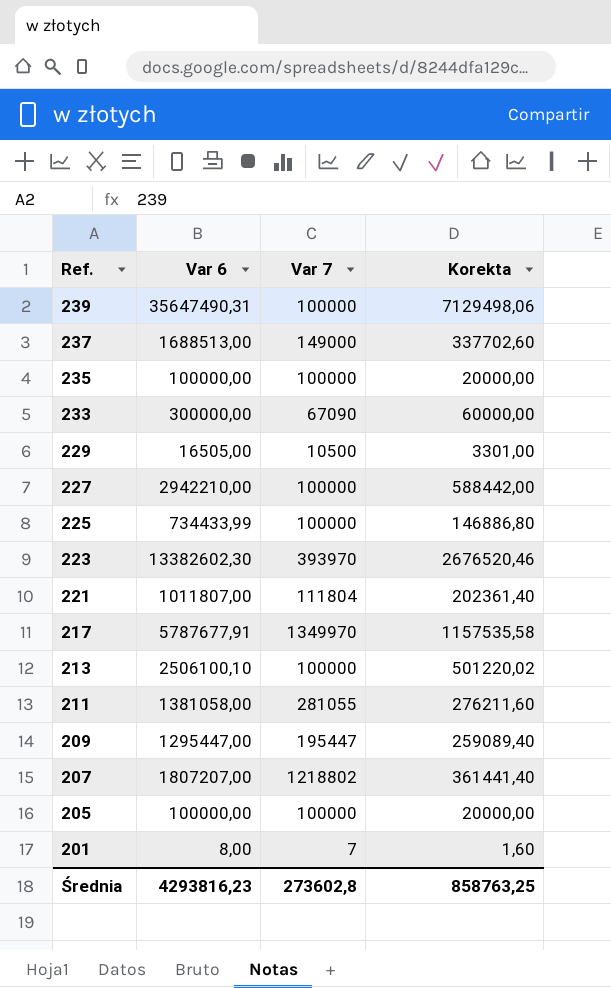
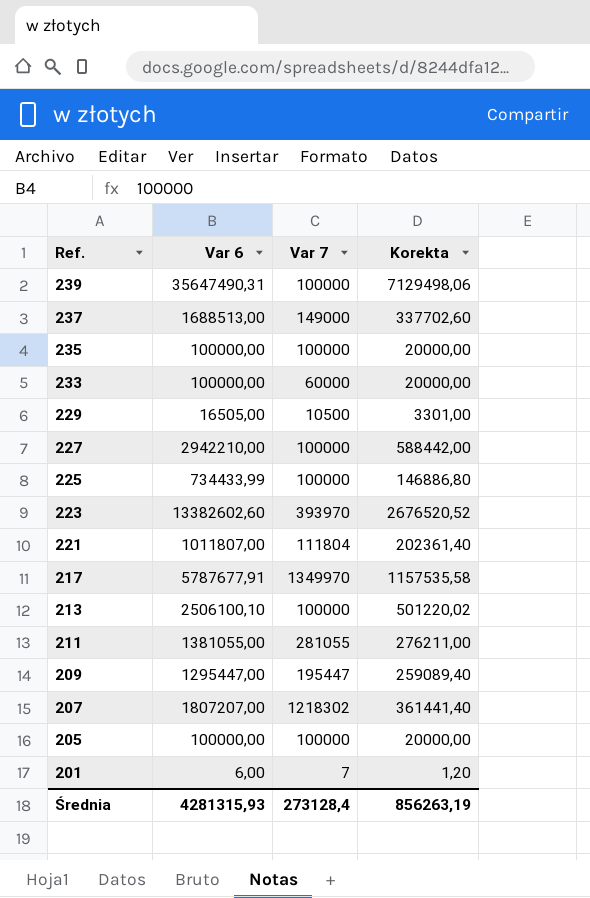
233 | Var 6: 300000,00 -> 100000,00
233 | Var 7: 67090 -> 60000
233 | Korekta: 60000,00 -> 20000,00
223 | Var 6: 13382602,30 -> 13382602,60
223 | Korekta: 2676520,46 -> 2676520,52
211 | Var 6: 1381058,00 -> 1381055,00
211 | Korekta: 276211,60 -> 276211,00
207 | Var 7: 1218802 -> 1218302
201 | Var 6: 8,00 -> 6,00
201 | Korekta: 1,60 -> 1,20
Średnia | Var 6: 4293816,23 -> 4281315,93
Średnia | Var 7: 273602,8 -> 273128,4
Średnia | Korekta: 858763,25 -> 856263,19

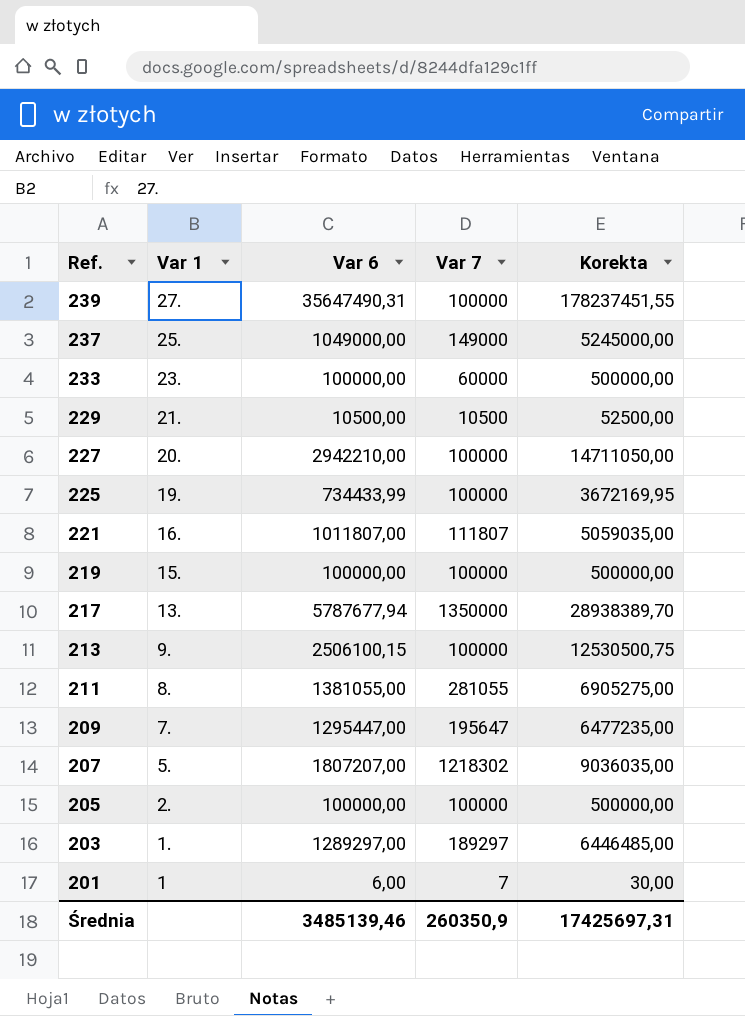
column Var 1 | position: none -> 2
column Korekta | formula: [Var 6] * 0,2 -> [Var 6] * 5
row 235: 100000,00 | 100000 | 20000,00 -> none
row 223: 13382602,60 | 393970 | 2676520,52 -> none
237 | Var 6: 1688513,00 -> 1049000,00
229 | Var 6: 16505,00 -> 10500,00
221 | Var 7: 111804 -> 111807
row 219: none -> 15. | 100000,00 | 100000 | 500000,00
217 | Var 6: 5787677,91 -> 5787677,94
217 | Var 7: 1349970 -> 1350000
213 | Var 6: 2506100,10 -> 2506100,15
209 | Var 7: 195447 -> 195647
row 203: none -> 1. | 1289297,00 | 189297 | 6446485,00
Średnia | Var 6: 4281315,93 -> 3485139,46
Średnia | Var 7: 273128,4 -> 260350,9
Średnia | Korekta: 856263,19 -> 17425697,31

